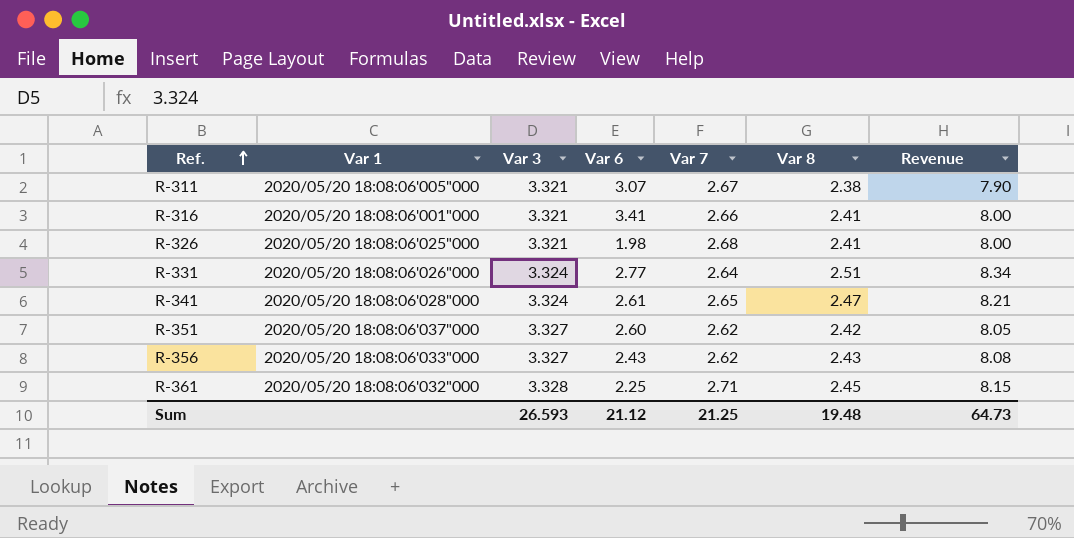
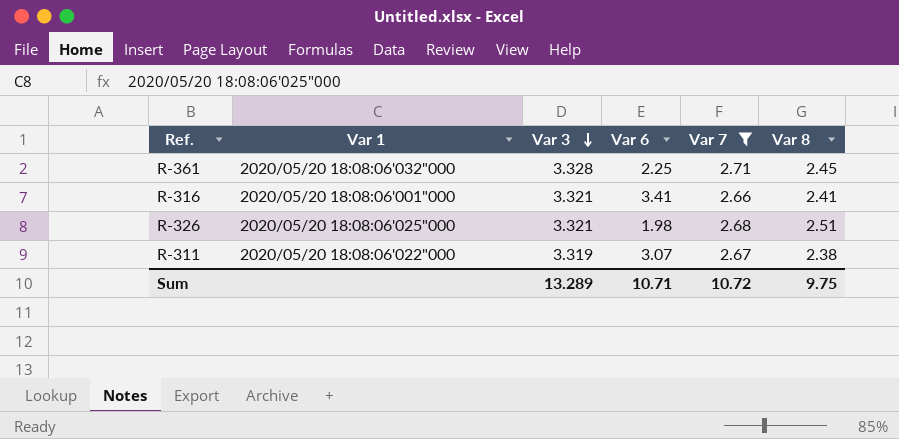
filter: none -> Var 7 >= 2.66
row order: Ref. ascending -> Var 3 descending
column Revenue | formula: [Var 3] * [Var 8] -> none
R-326 | Var 8: 2.41 -> 2.51
R-311 | Var 1: 2020/05/20 18:08:06'005"000 -> 2020/05/20 18:08:06'022"000
R-311 | Var 3: 3.321 -> 3.319
Sum | Var 3: 26.593 -> 13.289
Sum | Var 6: 21.12 -> 10.71
Sum | Var 7: 21.25 -> 10.72
Sum | Var 8: 19.48 -> 9.75

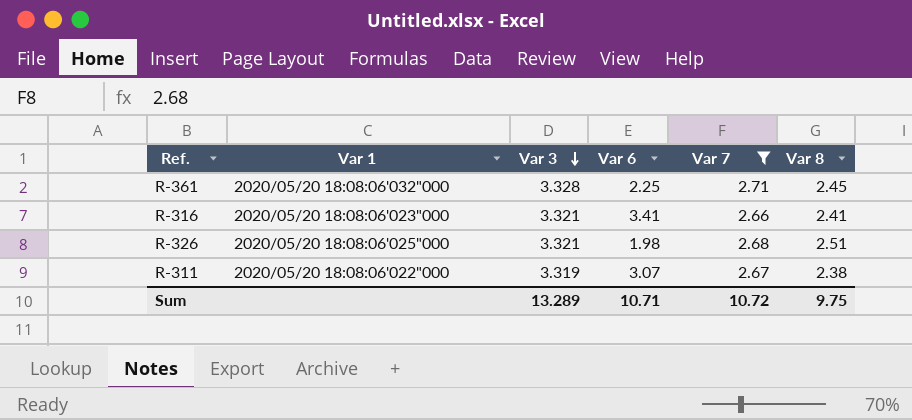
R-316 | Var 1: 2020/05/20 18:08:06'001"000 -> 2020/05/20 18:08:06'023"000

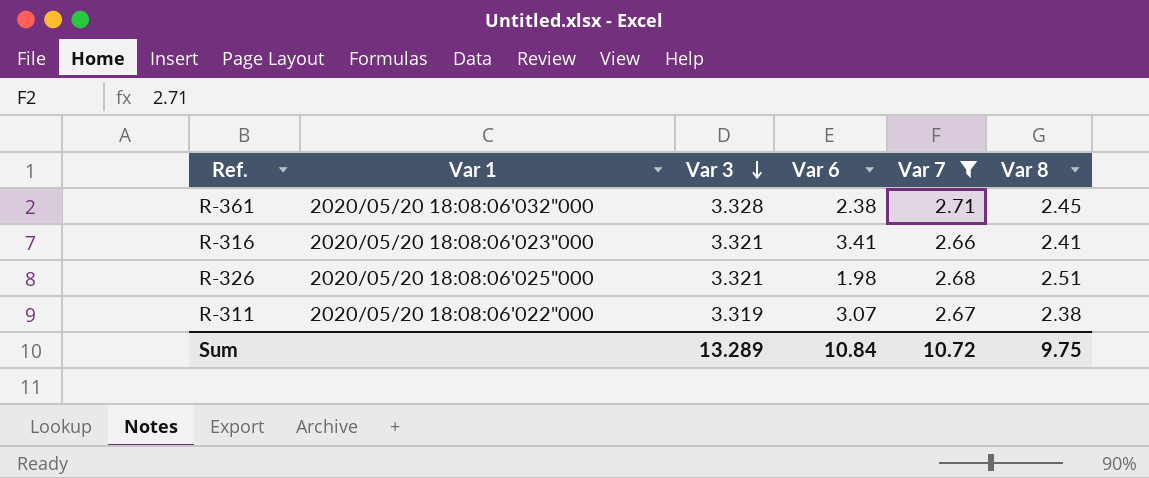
R-361 | Var 6: 2.25 -> 2.38
Sum | Var 6: 10.71 -> 10.84

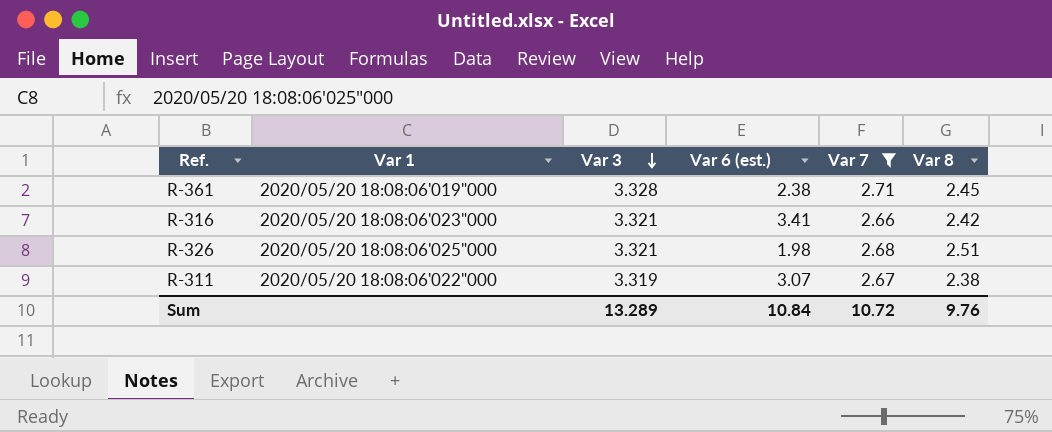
column name: Var 6 -> Var 6 (est.)
R-361 | Var 1: 2020/05/20 18:08:06'032"000 -> 2020/05/20 18:08:06'019"000
R-316 | Var 8: 2.41 -> 2.42
Sum | Var 8: 9.75 -> 9.76

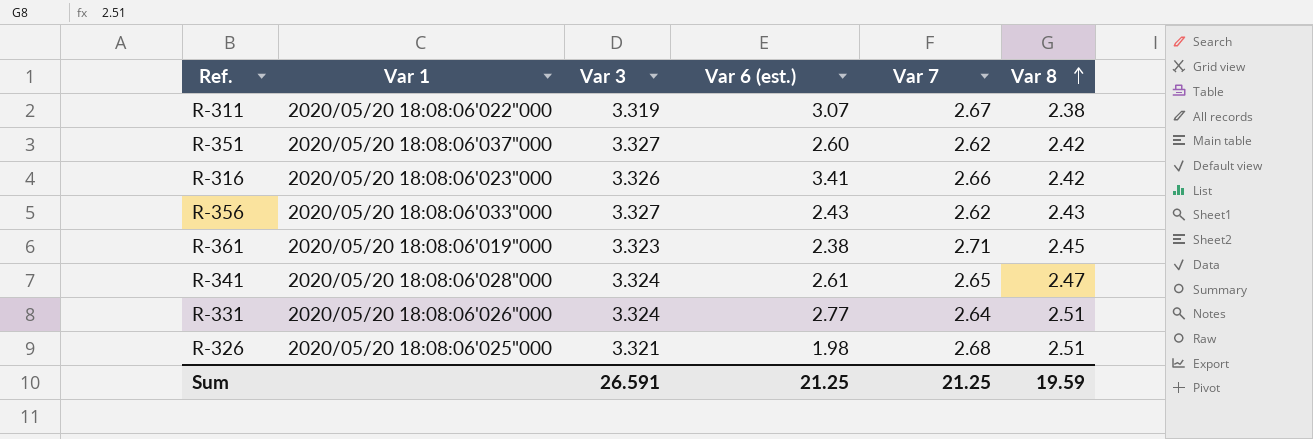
filter: Var 7 >= 2.66 -> none
row order: Var 3 descending -> Var 8 ascending
R-316 | Var 3: 3.321 -> 3.326
R-361 | Var 3: 3.328 -> 3.323
Sum | Var 3: 13.289 -> 26.591
Sum | Var 6 (est.): 10.84 -> 21.25
Sum | Var 7: 10.72 -> 21.25
Sum | Var 8: 9.76 -> 19.59

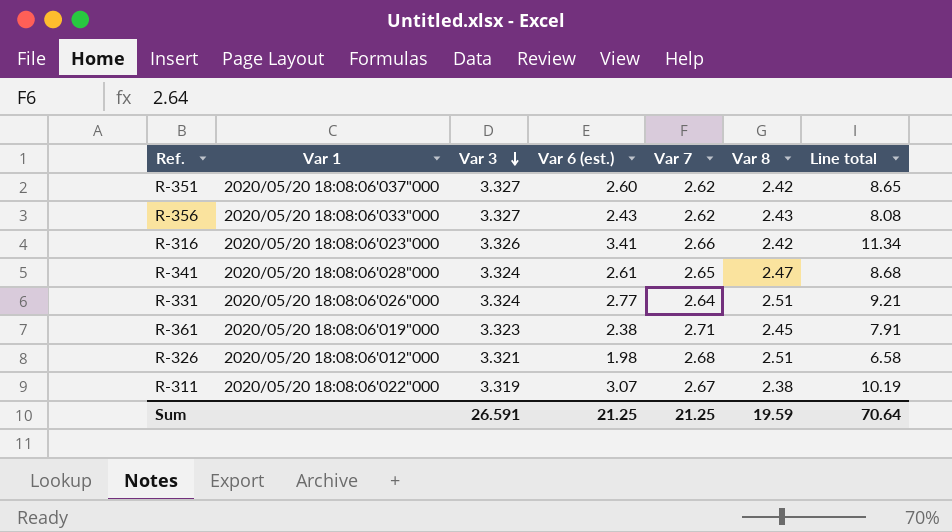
row order: Var 8 ascending -> Var 3 descending
column Line total | formula: none -> [Var 3] * [Var 6 (est.)]
R-326 | Var 1: 2020/05/20 18:08:06'025"000 -> 2020/05/20 18:08:06'012"000

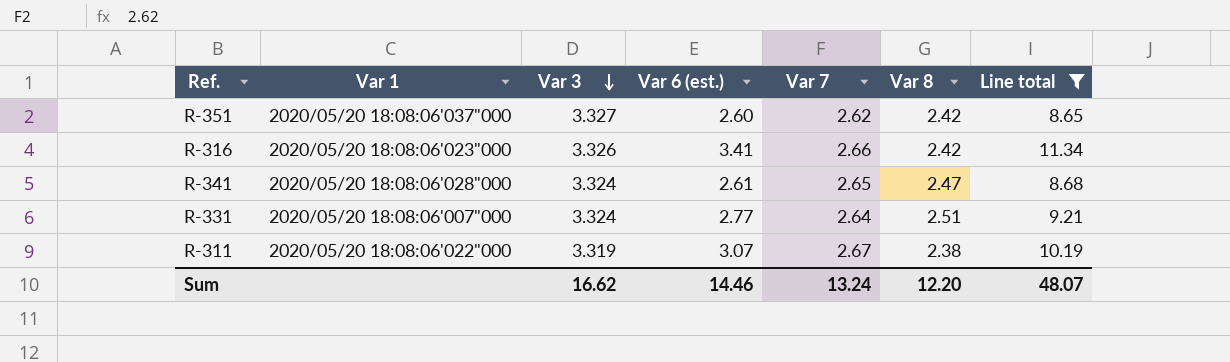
filter: none -> Line total >= 8.65
R-331 | Var 1: 2020/05/20 18:08:06'026"000 -> 2020/05/20 18:08:06'007"000
Sum | Var 3: 26.591 -> 16.62
Sum | Var 6 (est.): 21.25 -> 14.46
Sum | Var 7: 21.25 -> 13.24
Sum | Var 8: 19.59 -> 12.20
Sum | Line total: 70.64 -> 48.07

